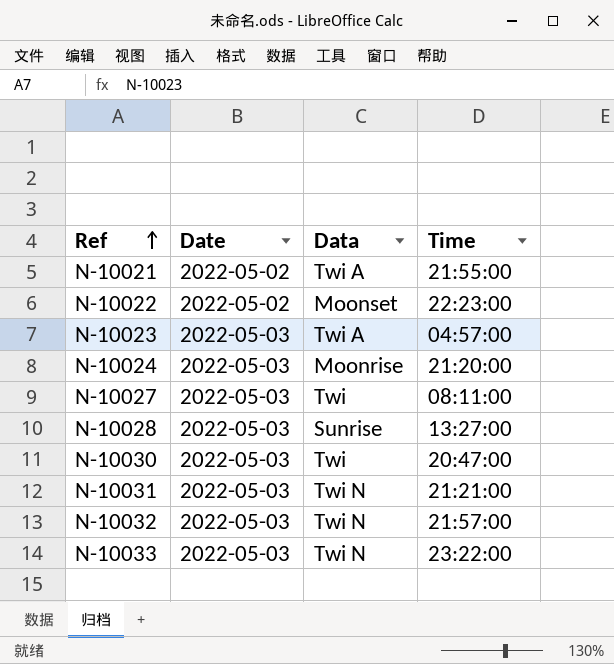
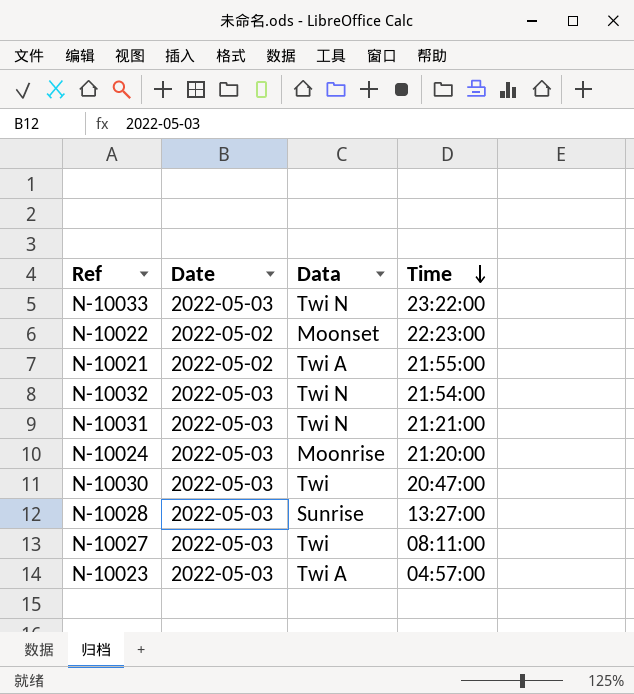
row order: Ref ascending -> Time descending
N-10032 | Time: 21:57:00 -> 21:54:00

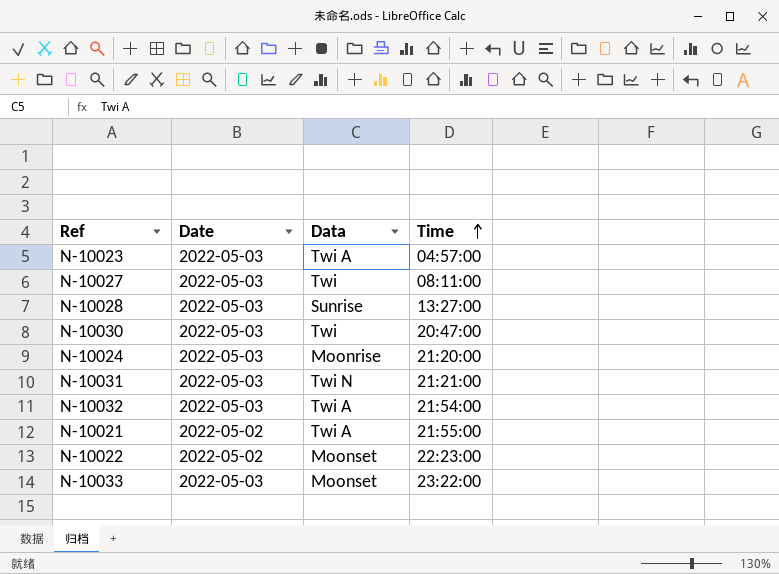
row order: Time descending -> Time ascending
N-10032 | Data: Twi N -> Twi A
N-10033 | Data: Twi N -> Moonset

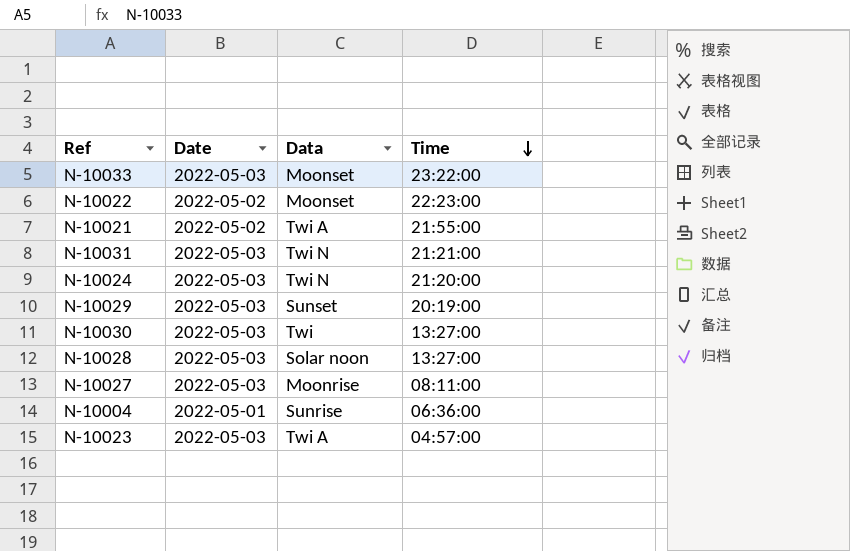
row order: Time ascending -> Time descending
row N-10032: 2022-05-03 | Twi A | 21:54:00 -> none
N-10024 | Data: Moonrise -> Twi N
row N-10029: none -> 2022-05-03 | Sunset | 20:19:00
N-10030 | Time: 20:47:00 -> 13:27:00
N-10028 | Data: Sunrise -> Solar noon
N-10027 | Data: Twi -> Moonrise
row N-10004: none -> 2022-05-01 | Sunrise | 06:36:00

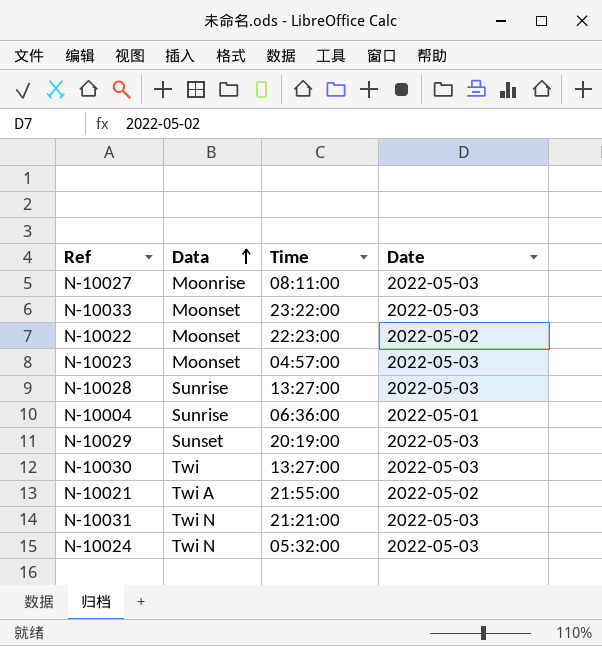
row order: Time descending -> Data ascending
column Date | position: 2 -> 4
N-10023 | Data: Twi A -> Moonset
N-10028 | Data: Solar noon -> Sunrise
N-10024 | Time: 21:20:00 -> 05:32:00

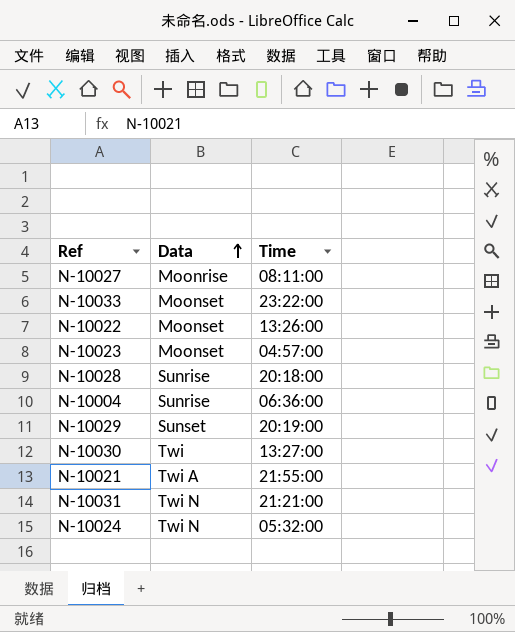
column Date | position: 4 -> none
N-10022 | Time: 22:23:00 -> 13:26:00
N-10028 | Time: 13:27:00 -> 20:18:00

